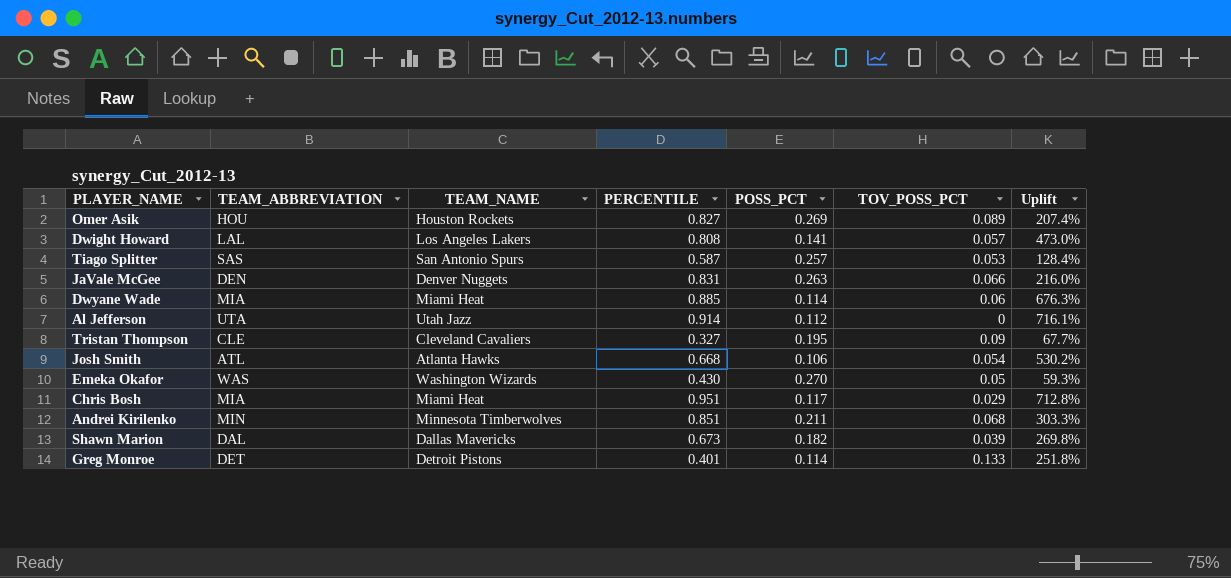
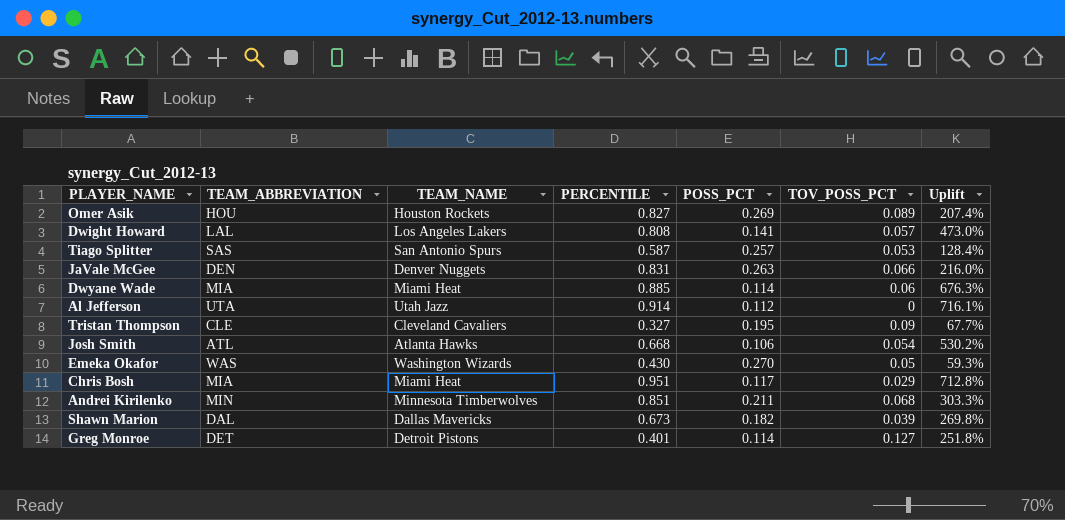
Greg Monroe | TOV_POSS_PCT: 0.133 -> 0.127

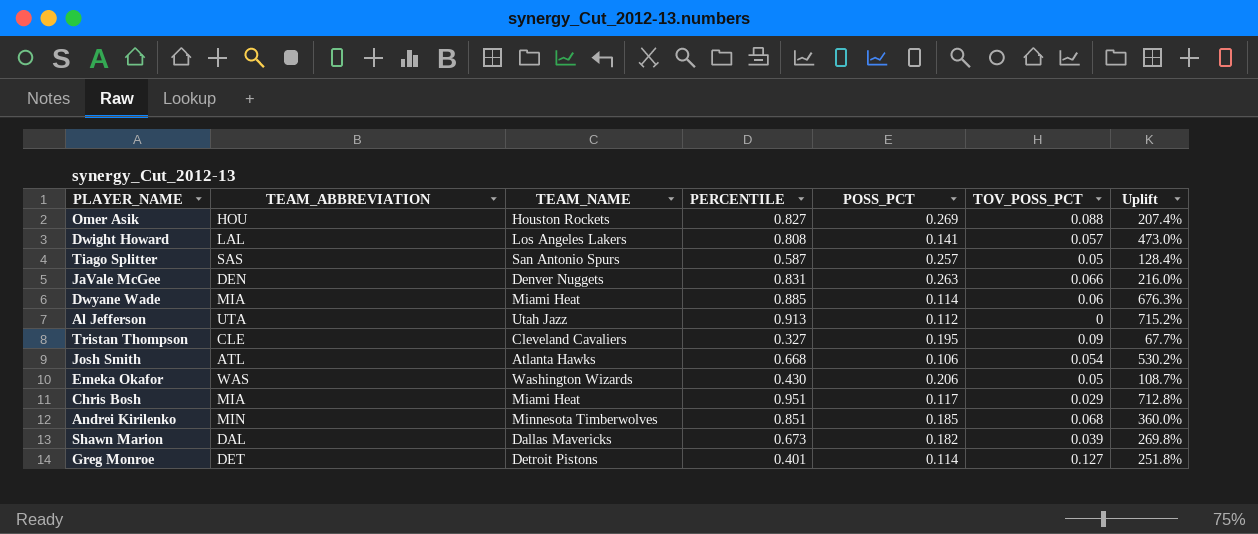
Omer Asik | TOV_POSS_PCT: 0.089 -> 0.088
Tiago Splitter | TOV_POSS_PCT: 0.053 -> 0.05
Al Jefferson | PERCENTILE: 0.914 -> 0.913
Al Jefferson | Uplift: 716.1% -> 715.2%
Emeka Okafor | POSS_PCT: 0.270 -> 0.206
Emeka Okafor | Uplift: 59.3% -> 108.7%
Andrei Kirilenko | POSS_PCT: 0.211 -> 0.185
Andrei Kirilenko | Uplift: 303.3% -> 360.0%

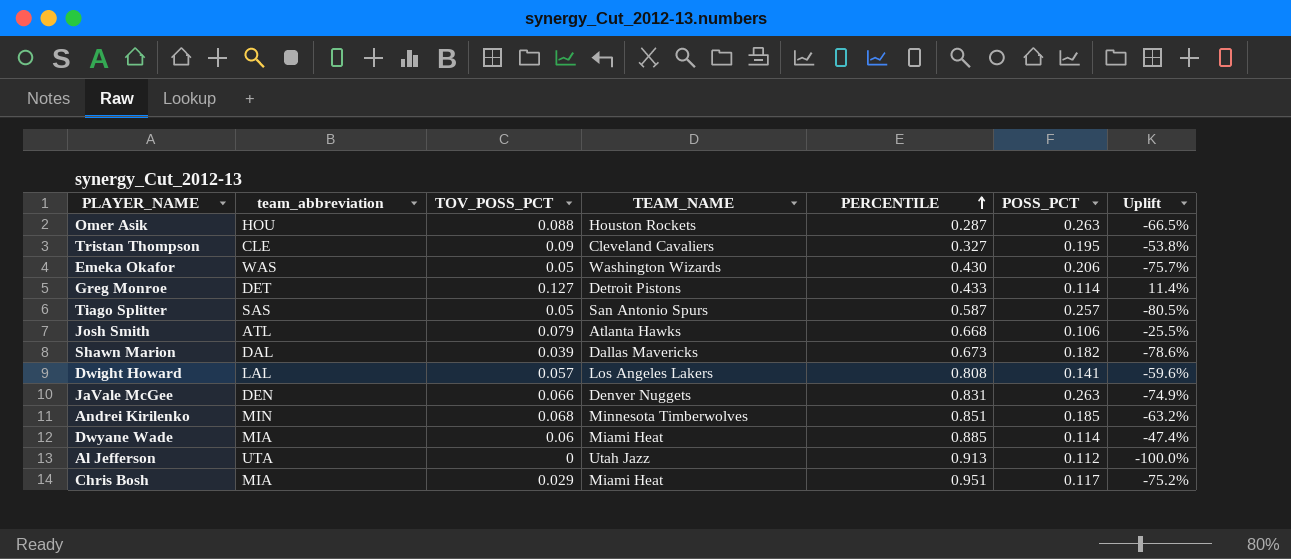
row order: none -> PERCENTILE ascending
column name: TEAM_ABBREVIATION -> team_abbreviation
column TOV_POSS_PCT | position: 6 -> 3
column Uplift | formula: ([PERCENTILE] - [POSS_PCT]) / [POSS_PCT] -> ([TOV_POSS_PCT] - [POSS_PCT]) / [POSS_PCT]
Omer Asik | PERCENTILE: 0.827 -> 0.287
Omer Asik | POSS_PCT: 0.269 -> 0.263
Greg Monroe | PERCENTILE: 0.401 -> 0.433
Josh Smith | TOV_POSS_PCT: 0.054 -> 0.079

